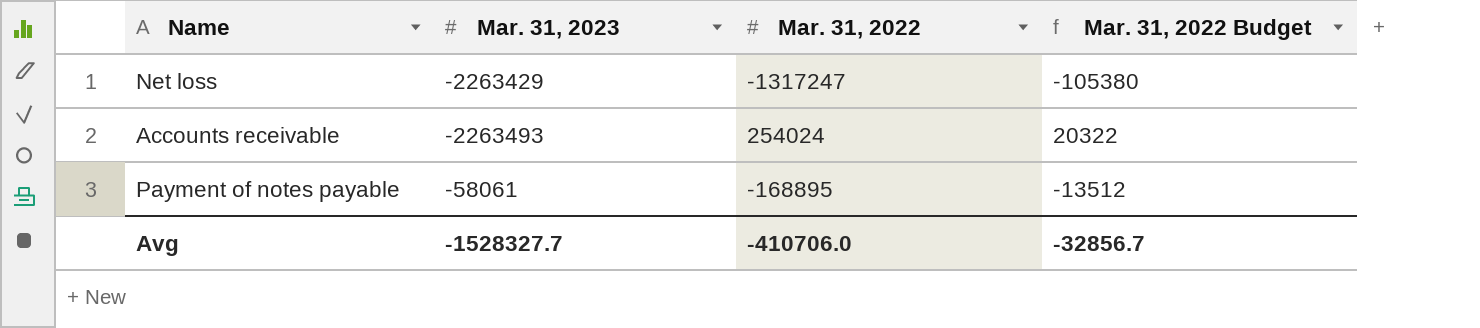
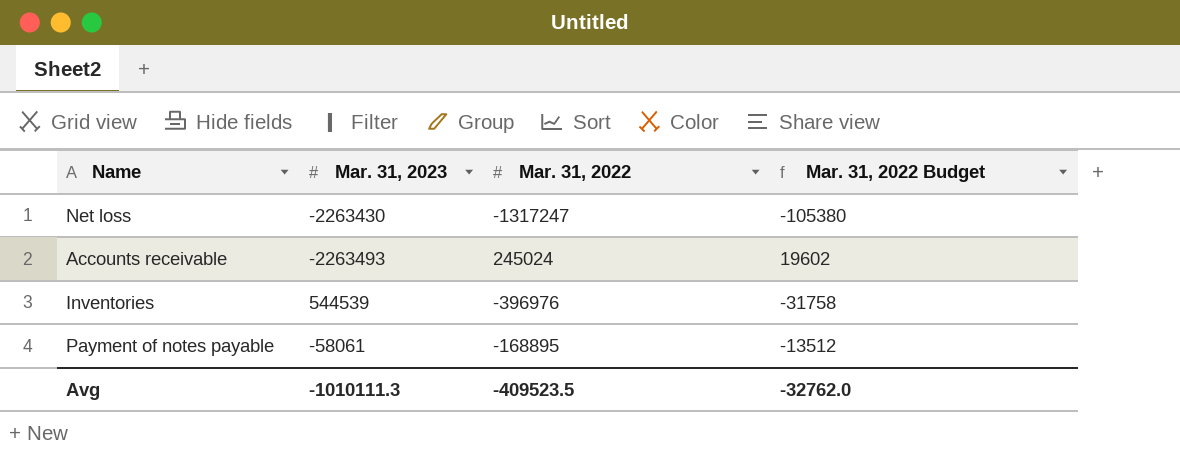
Net loss | Mar. 31, 2023: -2263429 -> -2263430
Accounts receivable | Mar. 31, 2022: 254024 -> 245024
Accounts receivable | Mar. 31, 2022 Budget: 20322 -> 19602
row Inventories: none -> 544539 | -396976 | -31758
Avg | Mar. 31, 2023: -1528327.7 -> -1010111.3
Avg | Mar. 31, 2022: -410706.0 -> -409523.5
Avg | Mar. 31, 2022 Budget: -32856.7 -> -32762.0

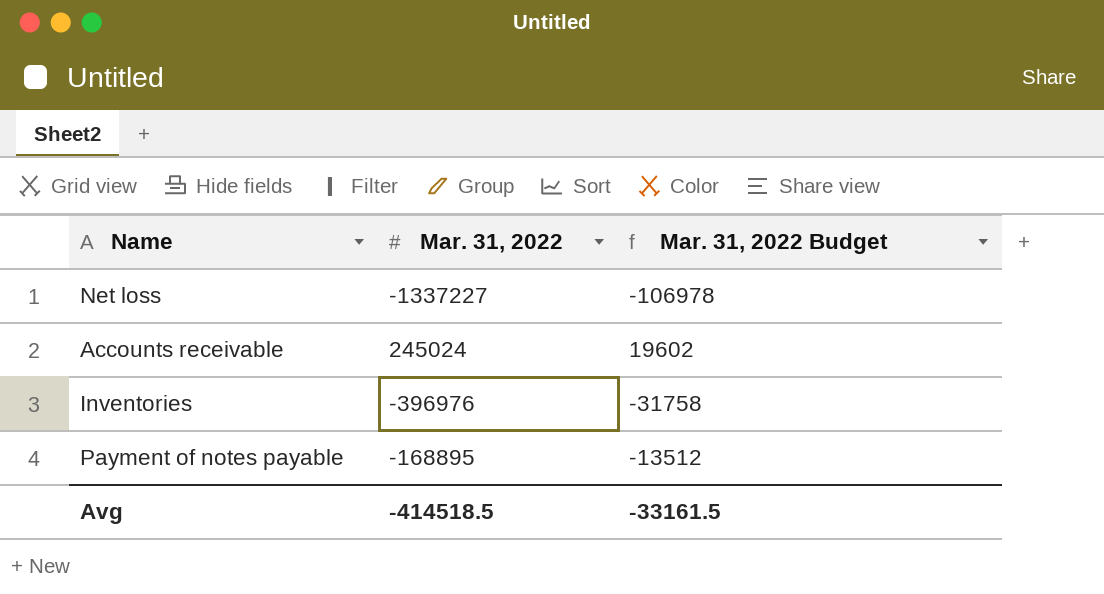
column Mar. 31, 2023 | position: 2 -> none
Net loss | Mar. 31, 2022: -1317247 -> -1337227
Net loss | Mar. 31, 2022 Budget: -105380 -> -106978
Avg | Mar. 31, 2022: -409523.5 -> -414518.5
Avg | Mar. 31, 2022 Budget: -32762.0 -> -33161.5

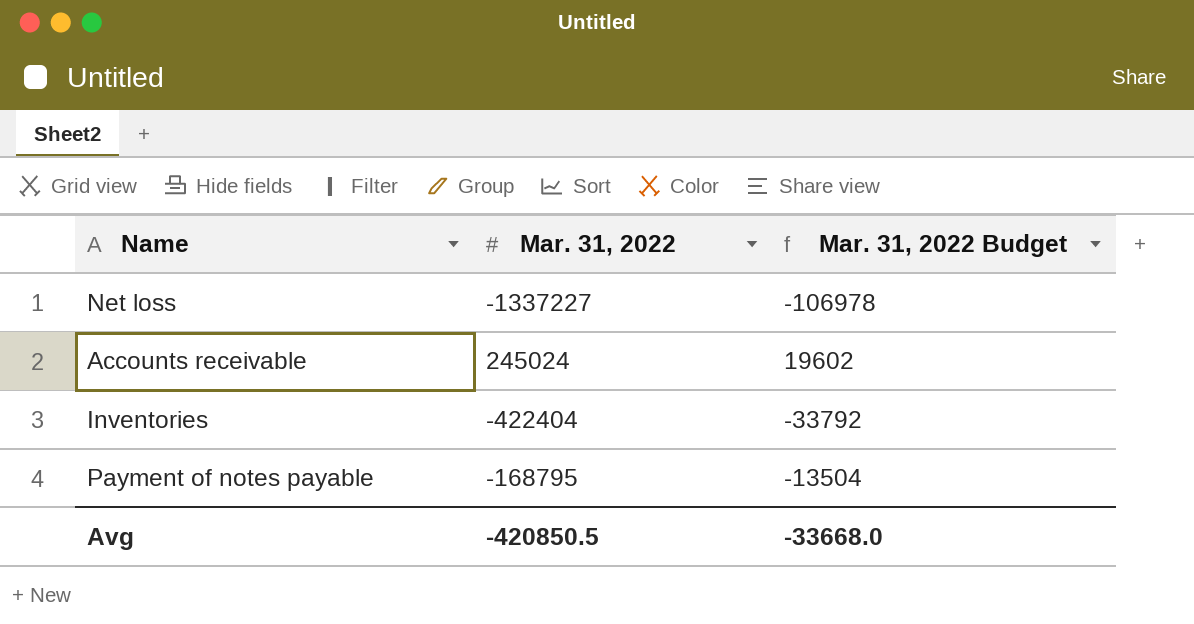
Inventories | Mar. 31, 2022: -396976 -> -422404
Inventories | Mar. 31, 2022 Budget: -31758 -> -33792
Payment of notes payable | Mar. 31, 2022: -168895 -> -168795
Payment of notes payable | Mar. 31, 2022 Budget: -13512 -> -13504
Avg | Mar. 31, 2022: -414518.5 -> -420850.5
Avg | Mar. 31, 2022 Budget: -33161.5 -> -33668.0

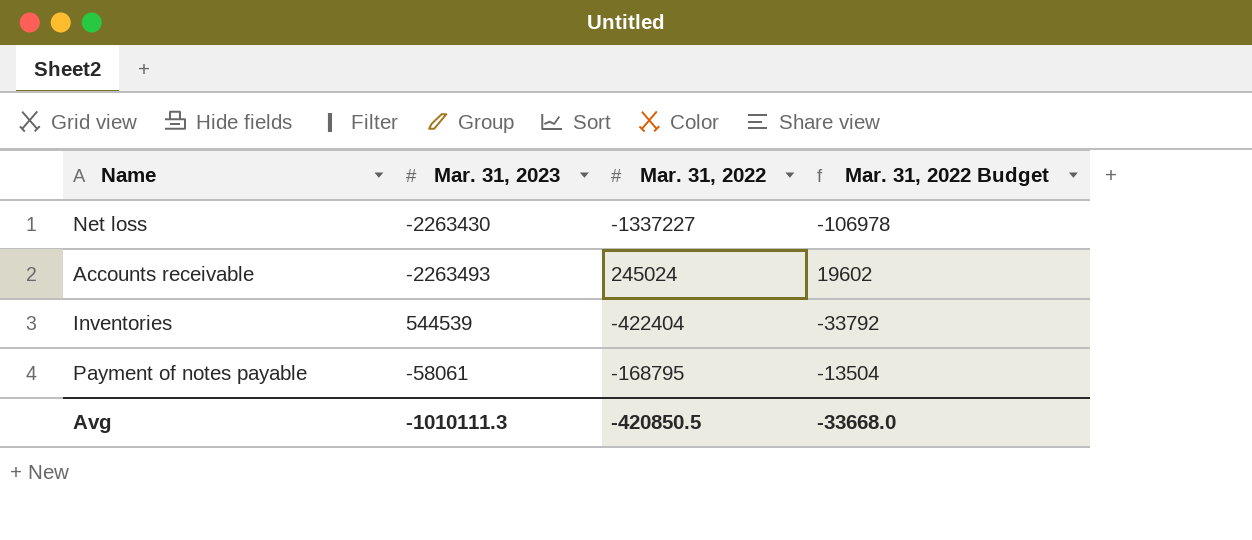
column Mar. 31, 2023 | position: none -> 2

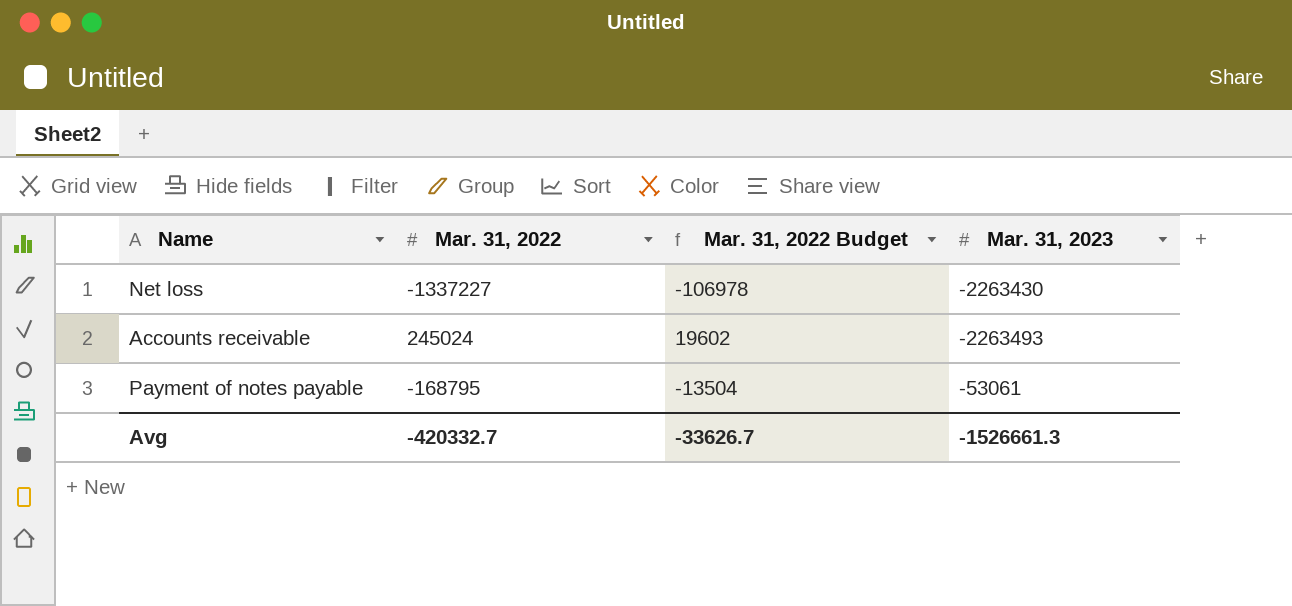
column Mar. 31, 2023 | position: 2 -> 4
row Inventories: 544539 | -422404 | -33792 -> none
Payment of notes payable | Mar. 31, 2023: -58061 -> -53061
Avg | Mar. 31, 2022: -420850.5 -> -420332.7
Avg | Mar. 31, 2022 Budget: -33668.0 -> -33626.7
Avg | Mar. 31, 2023: -1010111.3 -> -1526661.3

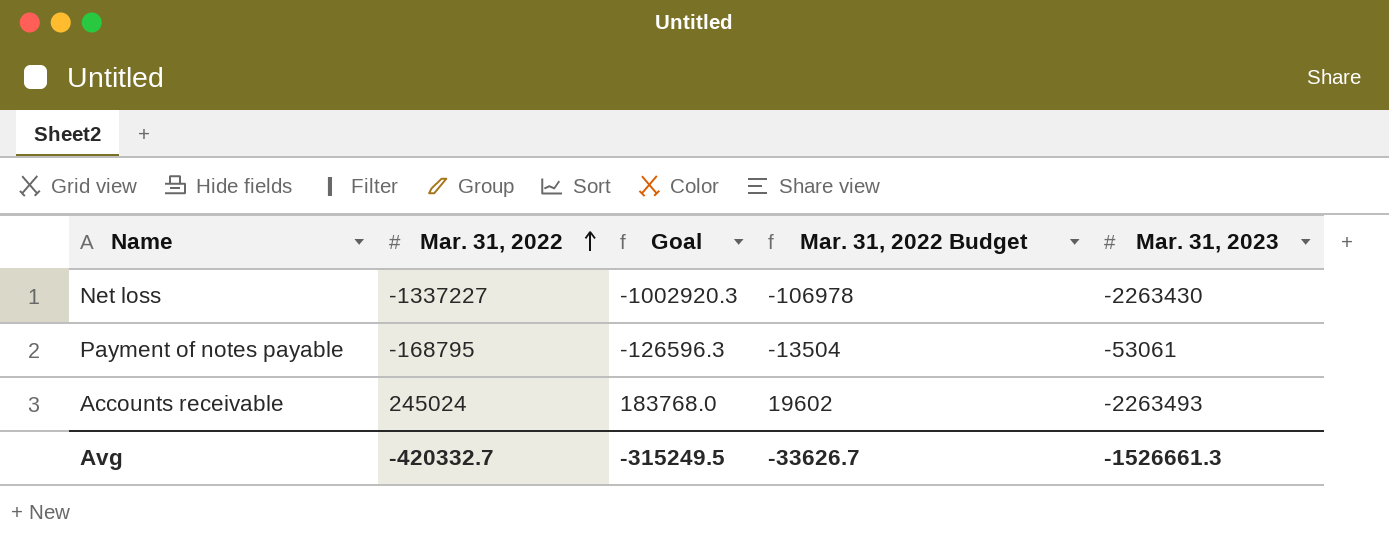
row order: none -> Mar. 31, 2022 ascending
column Goal | formula: none -> [Mar. 31, 2022] * 0.75

